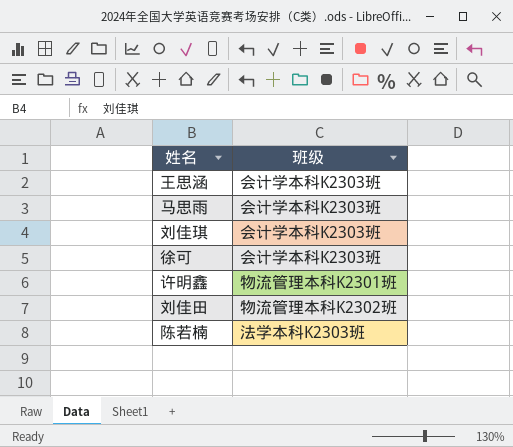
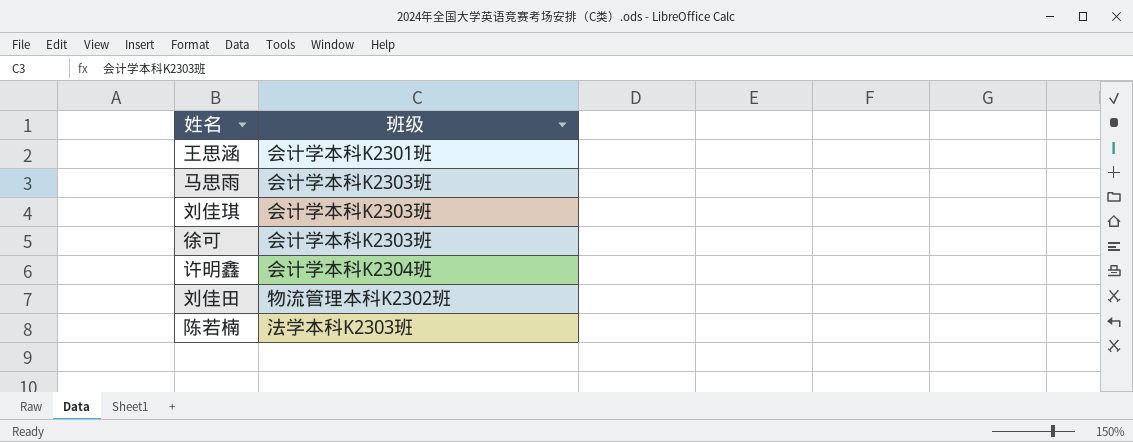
王思涵 | 班级: 会计学本科K2303班 -> 会计学本科K2301班
许明鑫 | 班级: 物流管理本科K2301班 -> 会计学本科K2304班

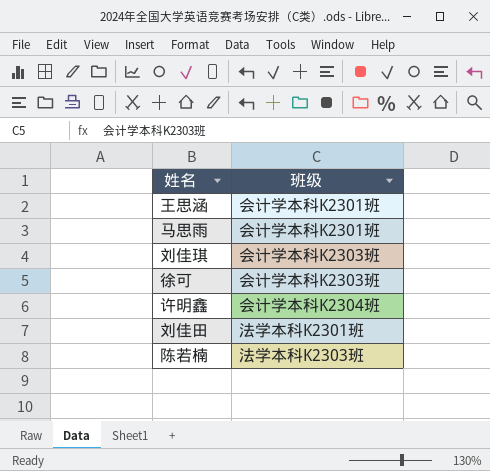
马思雨 | 班级: 会计学本科K2303班 -> 会计学本科K2301班
刘佳田 | 班级: 物流管理本科K2302班 -> 法学本科K2301班

